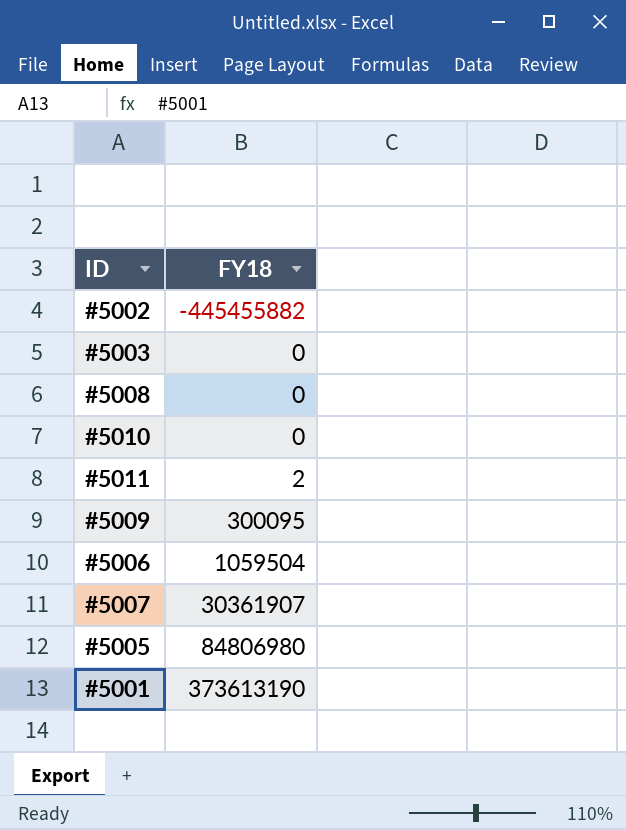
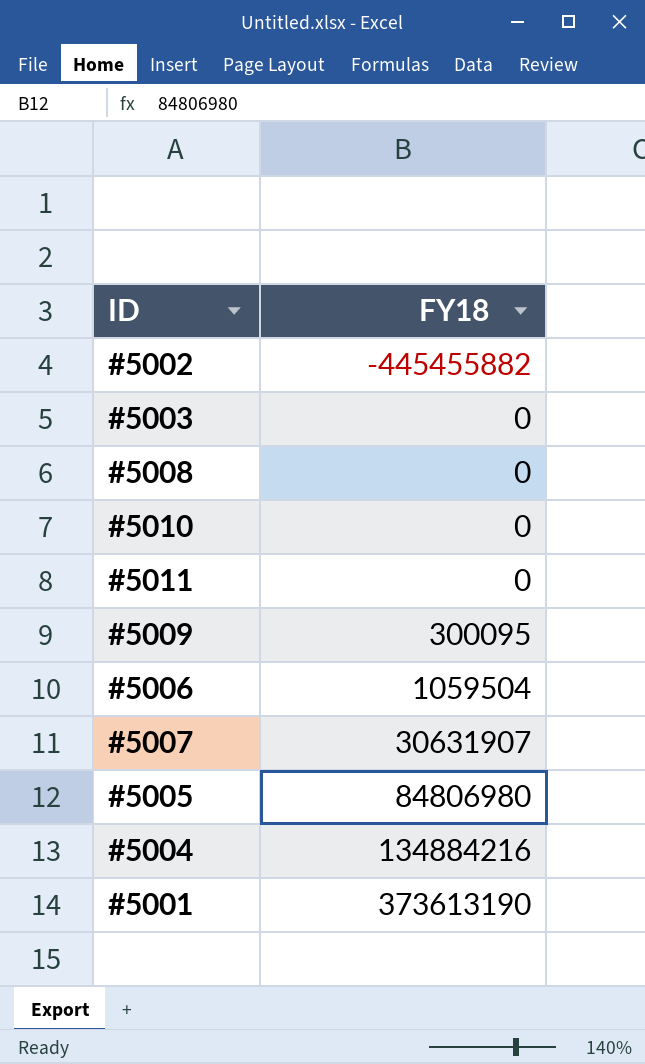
#5011 | FY18: 2 -> 0
#5007 | FY18: 30361907 -> 30631907
row #5004: none -> 134884216

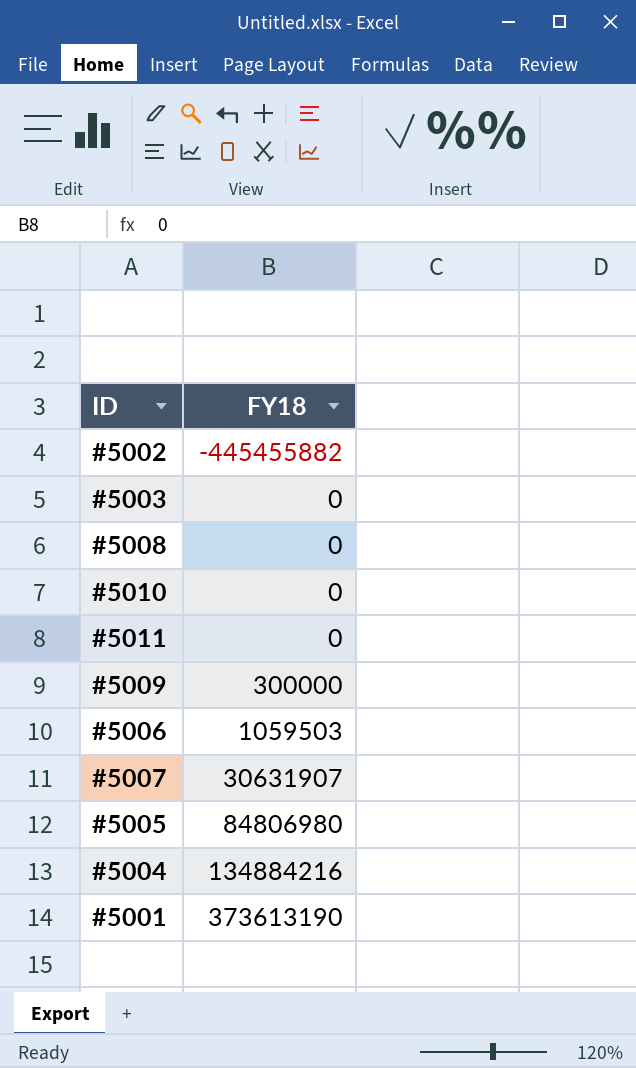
#5009 | FY18: 300095 -> 300000
#5006 | FY18: 1059504 -> 1059503

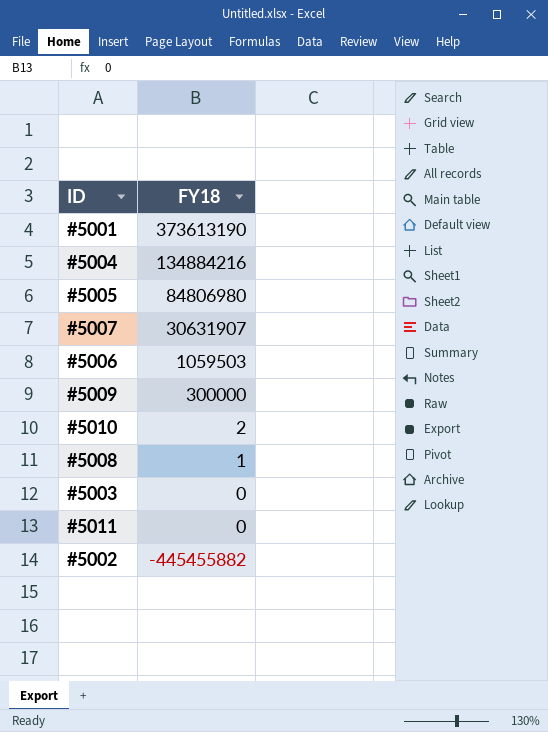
row order: FY18 ascending -> FY18 descending
#5010 | FY18: 0 -> 2
#5008 | FY18: 0 -> 1

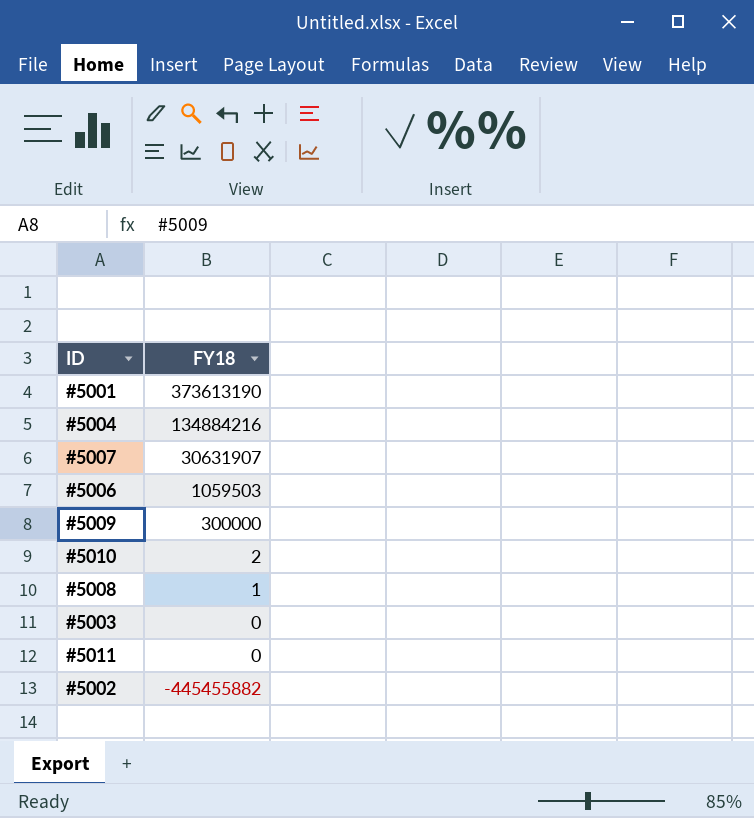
row #5005: 84806980 -> none

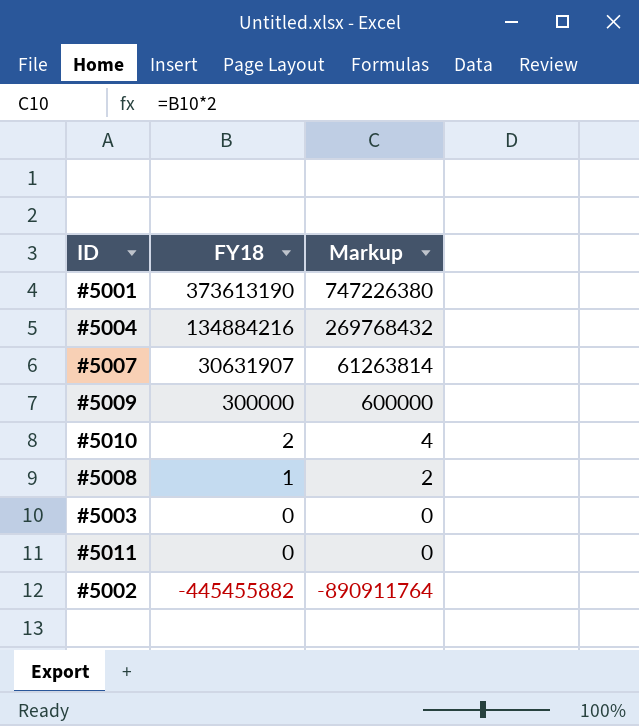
column Markup | formula: none -> [FY18] * 2
row #5006: 1059503 -> none

